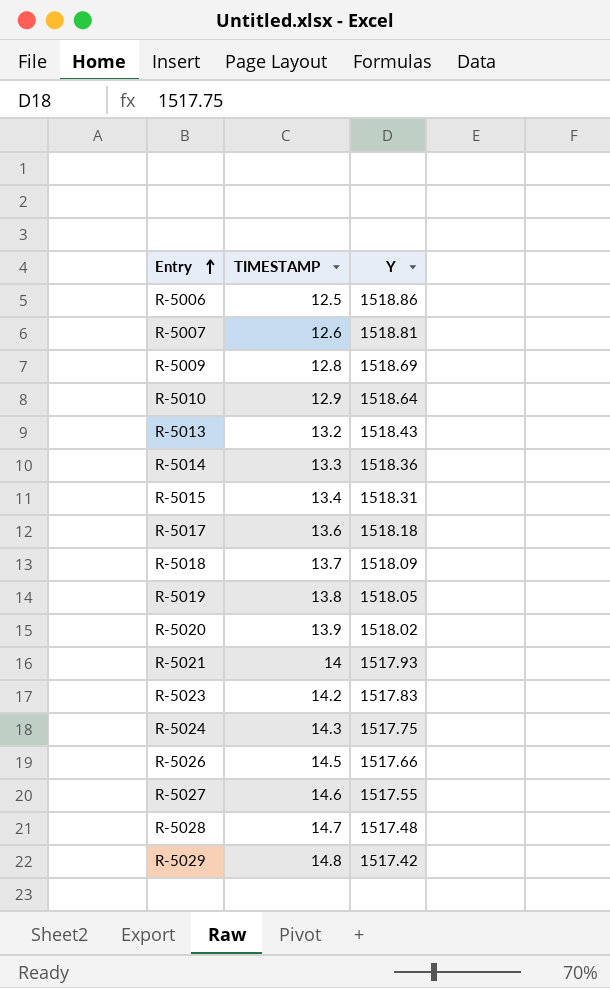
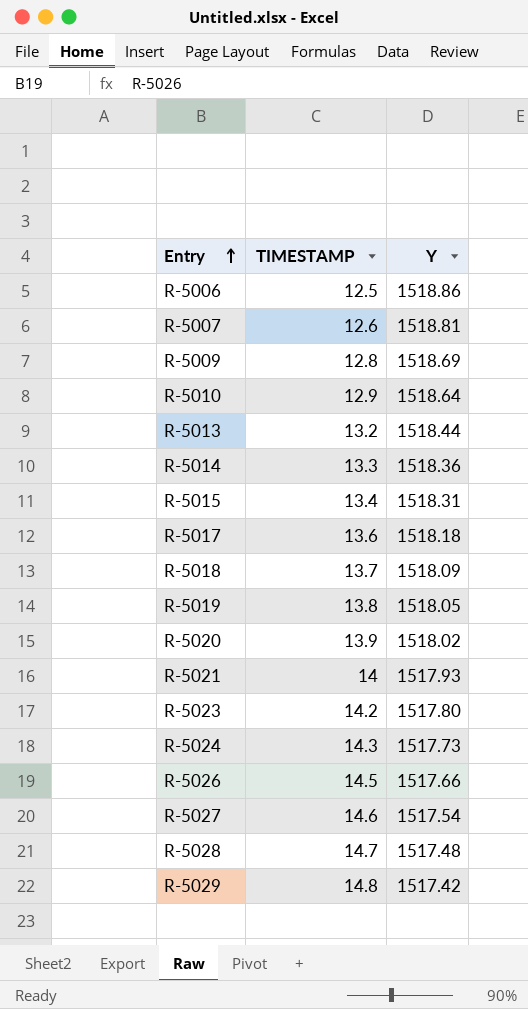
R-5013 | Y: 1518.43 -> 1518.44
R-5023 | Y: 1517.83 -> 1517.80
R-5024 | Y: 1517.75 -> 1517.73
R-5027 | Y: 1517.55 -> 1517.54

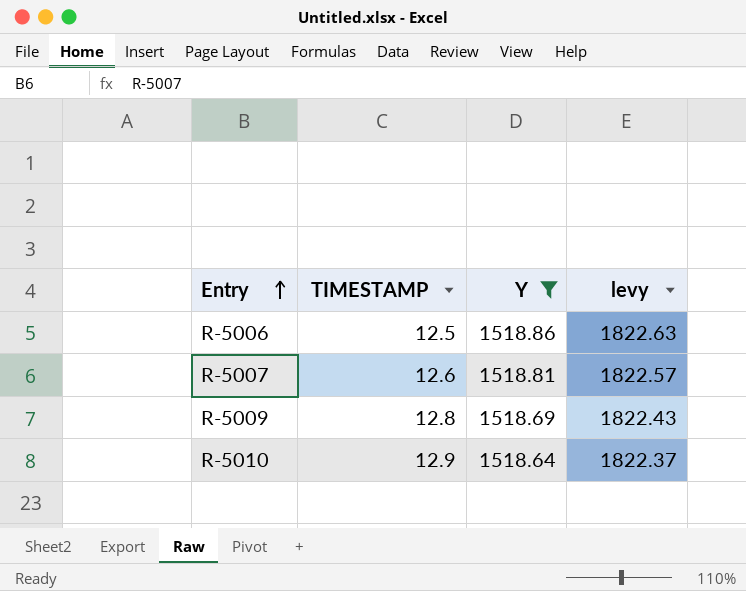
filter: none -> Y >= 1518.64
column levy | formula: none -> [Y] * 1.2

